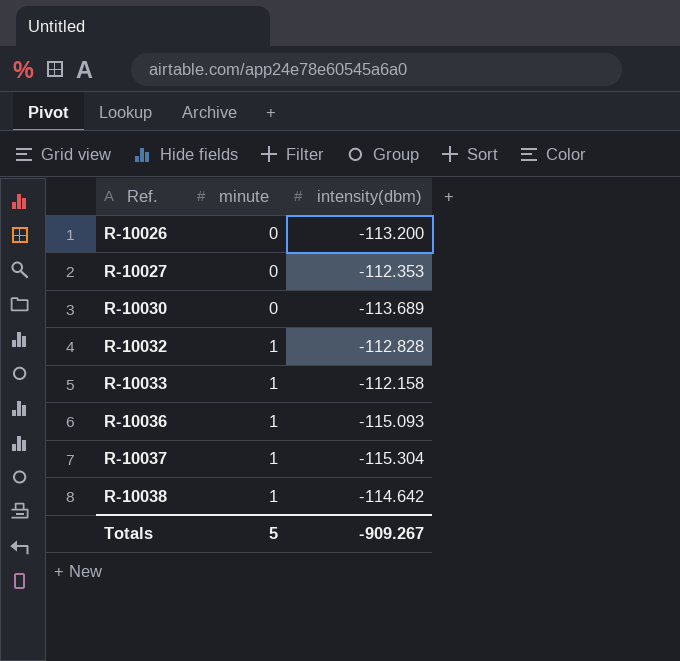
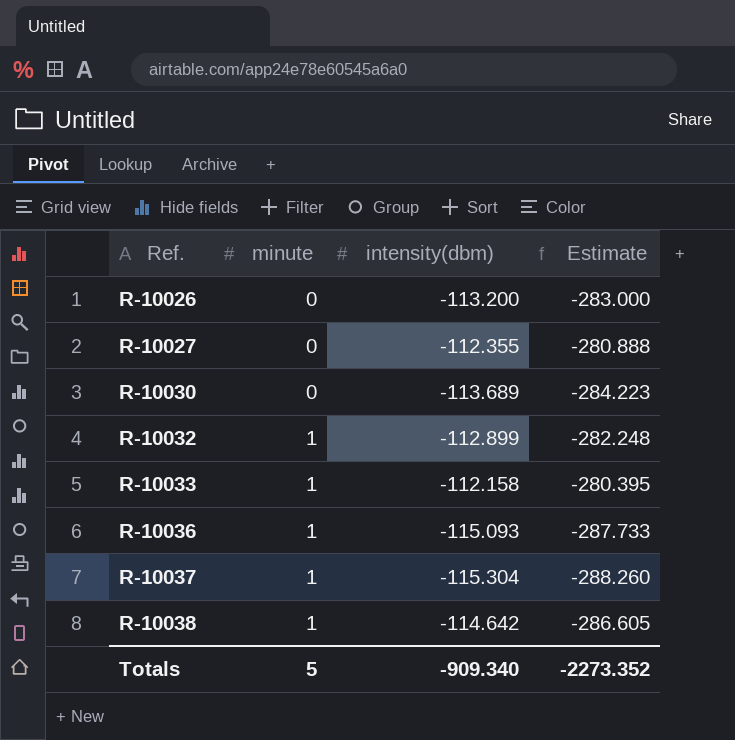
column Estimate | formula: none -> [intensity(dbm)] * 2.5
R-10027 | intensity(dbm): -112.353 -> -112.355
R-10032 | intensity(dbm): -112.828 -> -112.899
Totals | intensity(dbm): -909.267 -> -909.340

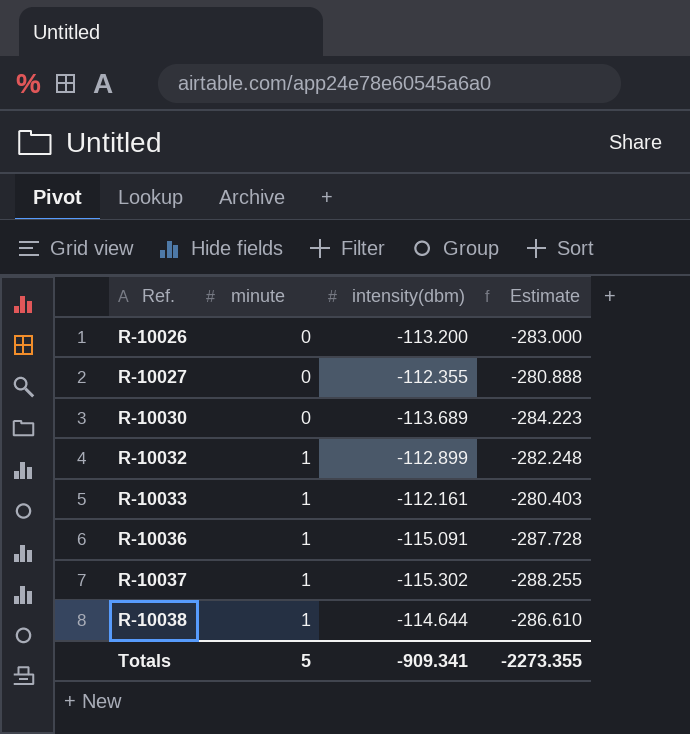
R-10033 | intensity(dbm): -112.158 -> -112.161
R-10033 | Estimate: -280.395 -> -280.403
R-10036 | intensity(dbm): -115.093 -> -115.091
R-10036 | Estimate: -287.733 -> -287.728
R-10037 | intensity(dbm): -115.304 -> -115.302
R-10037 | Estimate: -288.260 -> -288.255
R-10038 | intensity(dbm): -114.642 -> -114.644
R-10038 | Estimate: -286.605 -> -286.610
Totals | intensity(dbm): -909.340 -> -909.341
Totals | Estimate: -2273.352 -> -2273.355

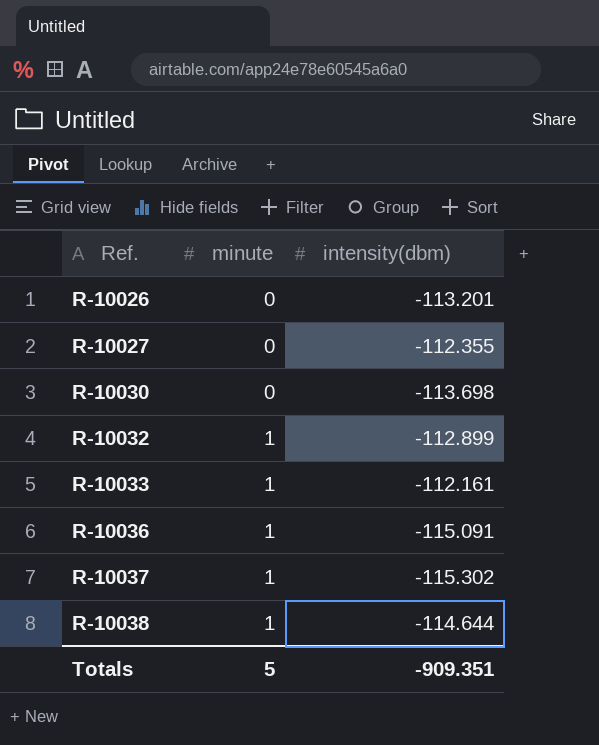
column Estimate | formula: [intensity(dbm)] * 2.5 -> none
R-10026 | intensity(dbm): -113.200 -> -113.201
R-10030 | intensity(dbm): -113.689 -> -113.698
Totals | intensity(dbm): -909.341 -> -909.351

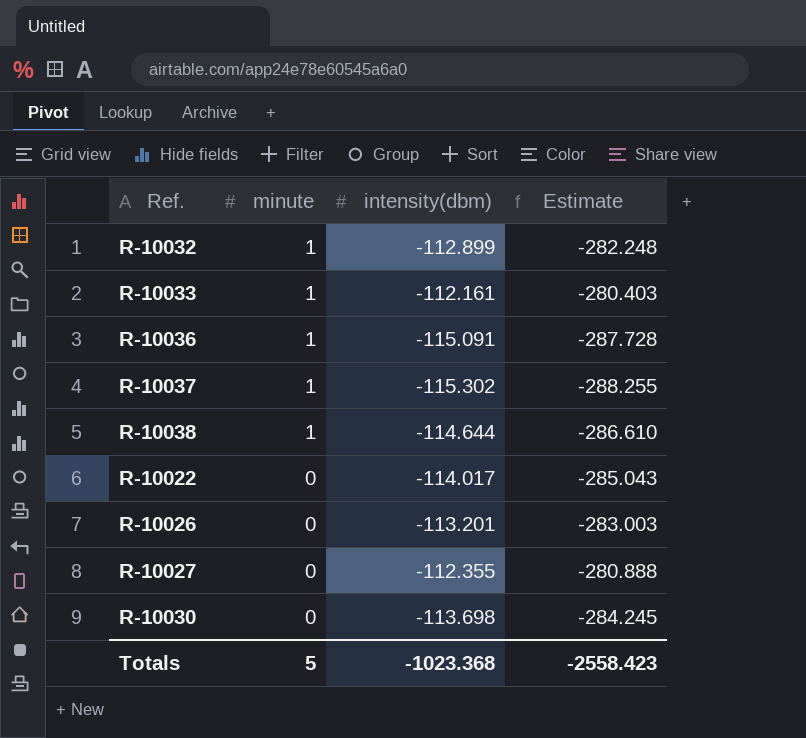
row order: Ref. ascending -> minute descending
column Estimate | formula: none -> [intensity(dbm)] * 2.5
row R-10022: none -> 0 | -114.017 | -285.043
Totals | intensity(dbm): -909.351 -> -1023.368

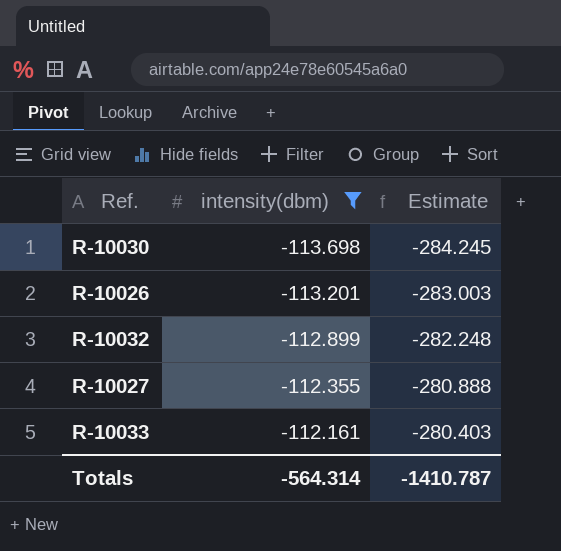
filter: none -> intensity(dbm) >= -113.698
row order: minute descending -> intensity(dbm) ascending
column minute | position: 2 -> none
Totals | intensity(dbm): -1023.368 -> -564.314
Totals | Estimate: -2558.423 -> -1410.787

